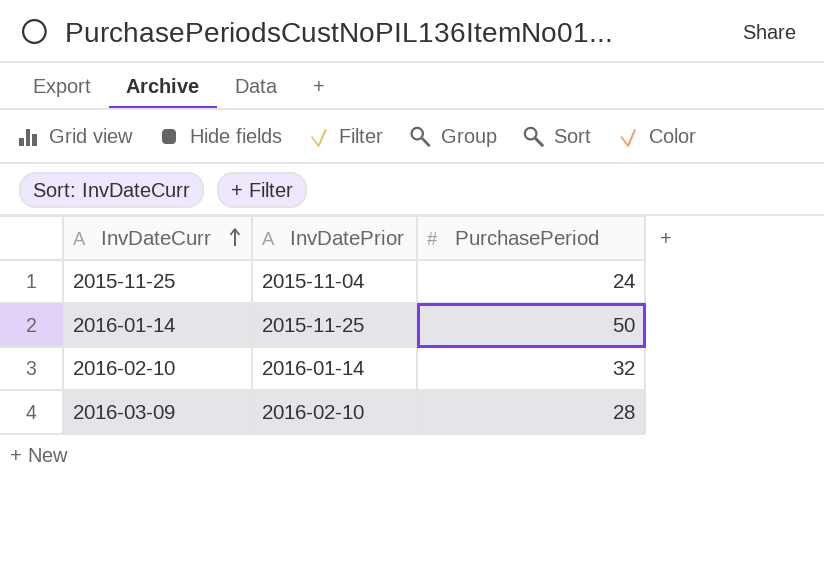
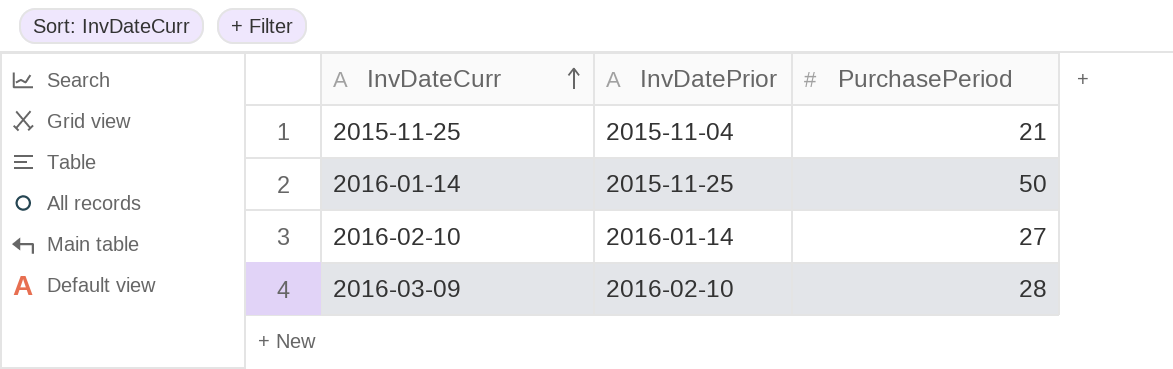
2015-11-25 | PurchasePeriod: 24 -> 21
2016-02-10 | PurchasePeriod: 32 -> 27

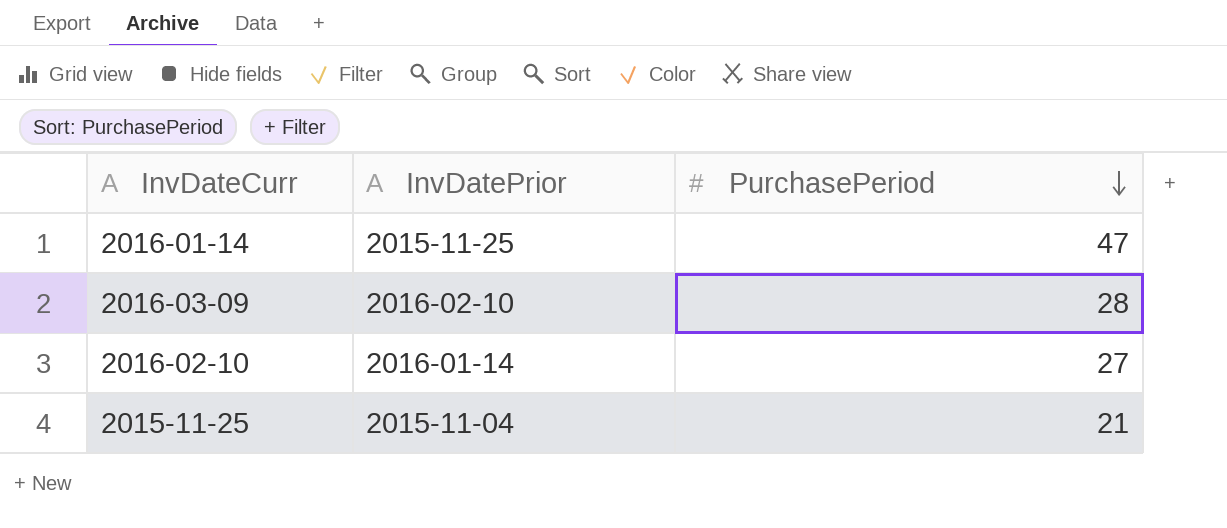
row order: InvDateCurr ascending -> PurchasePeriod descending
2016-01-14 | PurchasePeriod: 50 -> 47

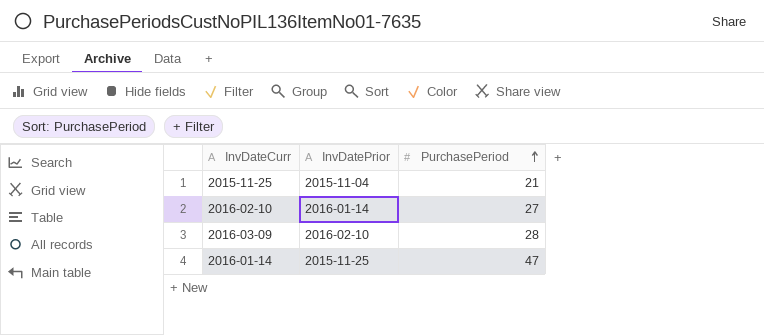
row order: PurchasePeriod descending -> PurchasePeriod ascending

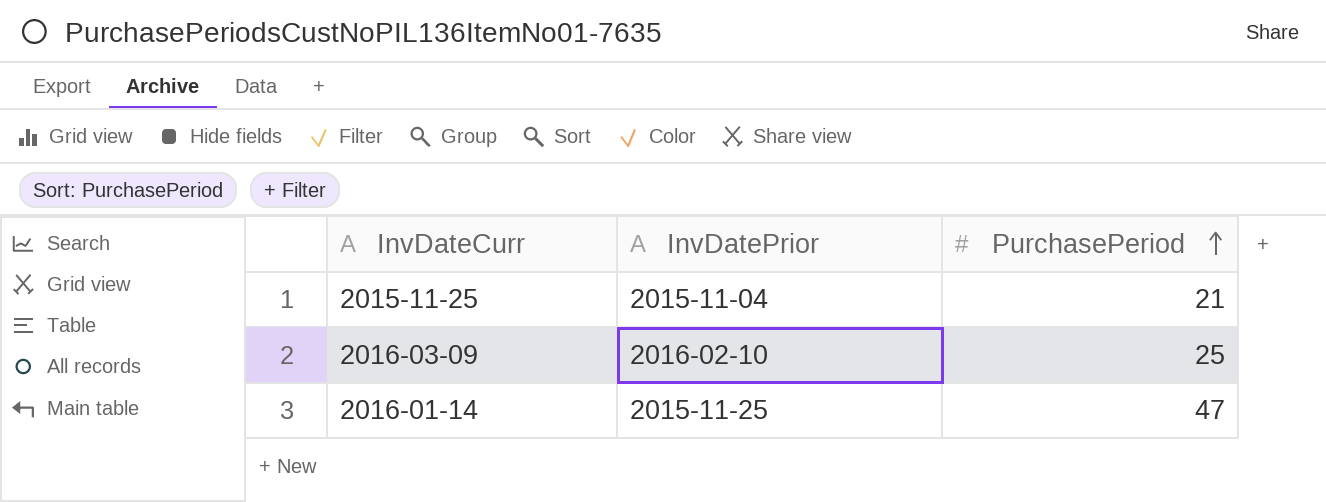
row 2016-02-10: 2016-01-14 | 27 -> none
2016-03-09 | PurchasePeriod: 28 -> 25

